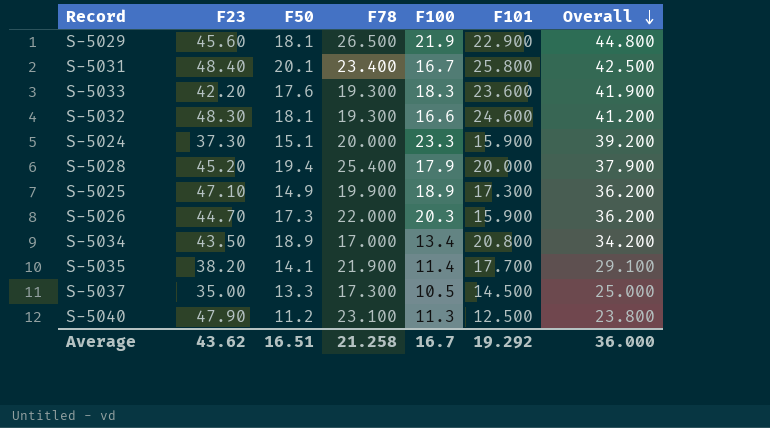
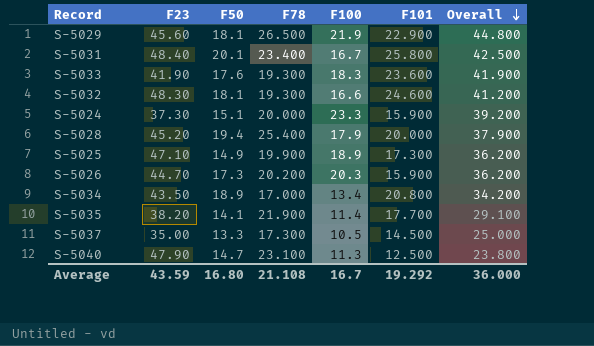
S-5033 | F23: 42.20 -> 41.90
S-5026 | F78: 22.000 -> 20.200
S-5040 | F50: 11.2 -> 14.7
Average | F23: 43.62 -> 43.59
Average | F50: 16.51 -> 16.80
Average | F78: 21.258 -> 21.108

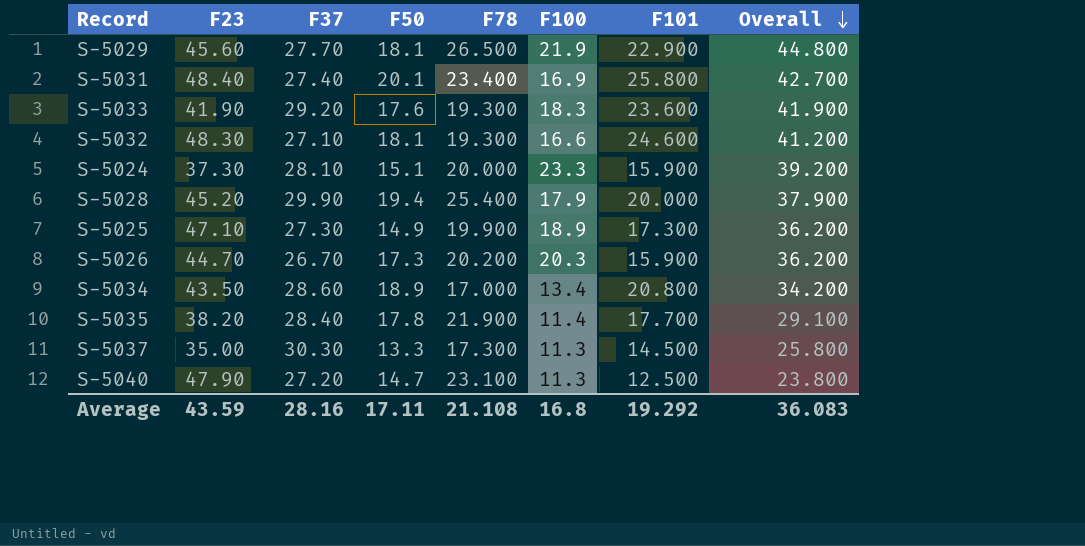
column F37 | position: none -> 3
S-5031 | F100: 16.7 -> 16.9
S-5031 | Overall: 42.500 -> 42.700
S-5035 | F50: 14.1 -> 17.8
S-5037 | F100: 10.5 -> 11.3
S-5037 | Overall: 25.000 -> 25.800
Average | F50: 16.80 -> 17.11
Average | F100: 16.7 -> 16.8
Average | Overall: 36.000 -> 36.083

